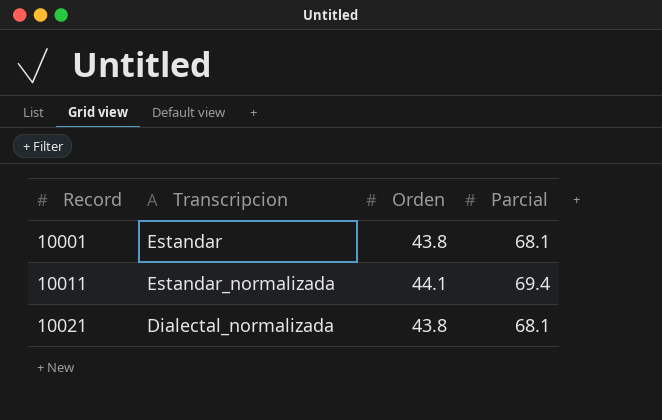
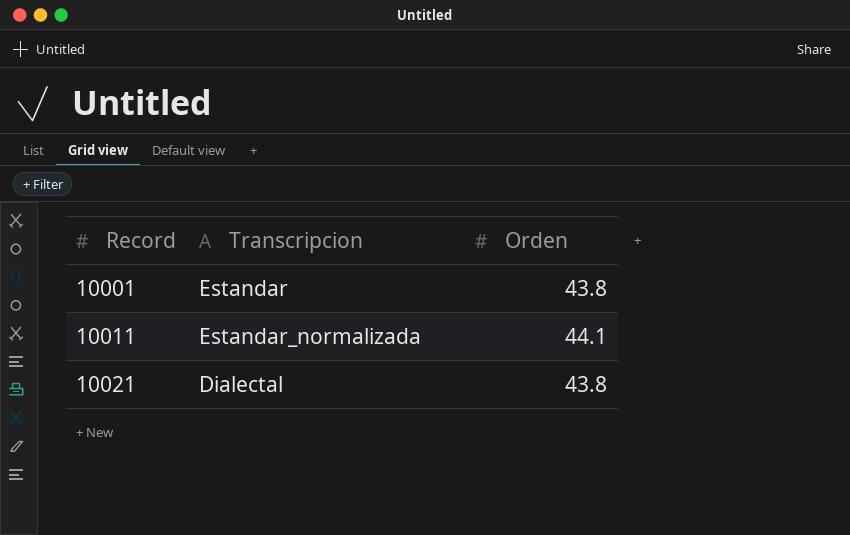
column Parcial | position: 4 -> none
10021 | Transcripcion: Dialectal_normalizada -> Dialectal

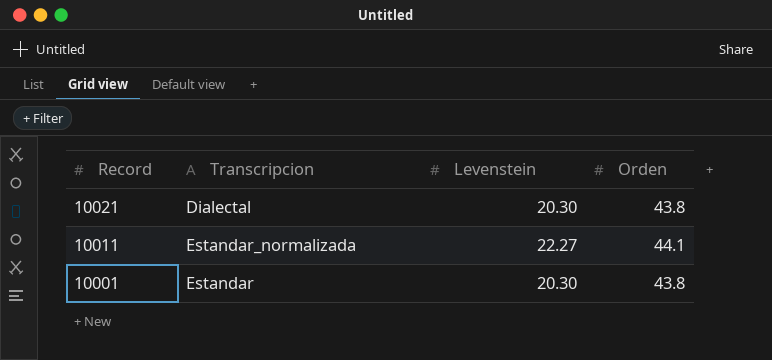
row order: Record ascending -> Record descending
column Levenstein | position: none -> 3

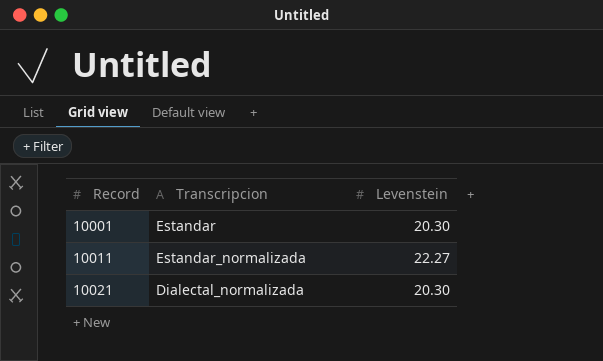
row order: Record descending -> Record ascending
column Orden | position: 4 -> none
10021 | Transcripcion: Dialectal -> Dialectal_normalizada

